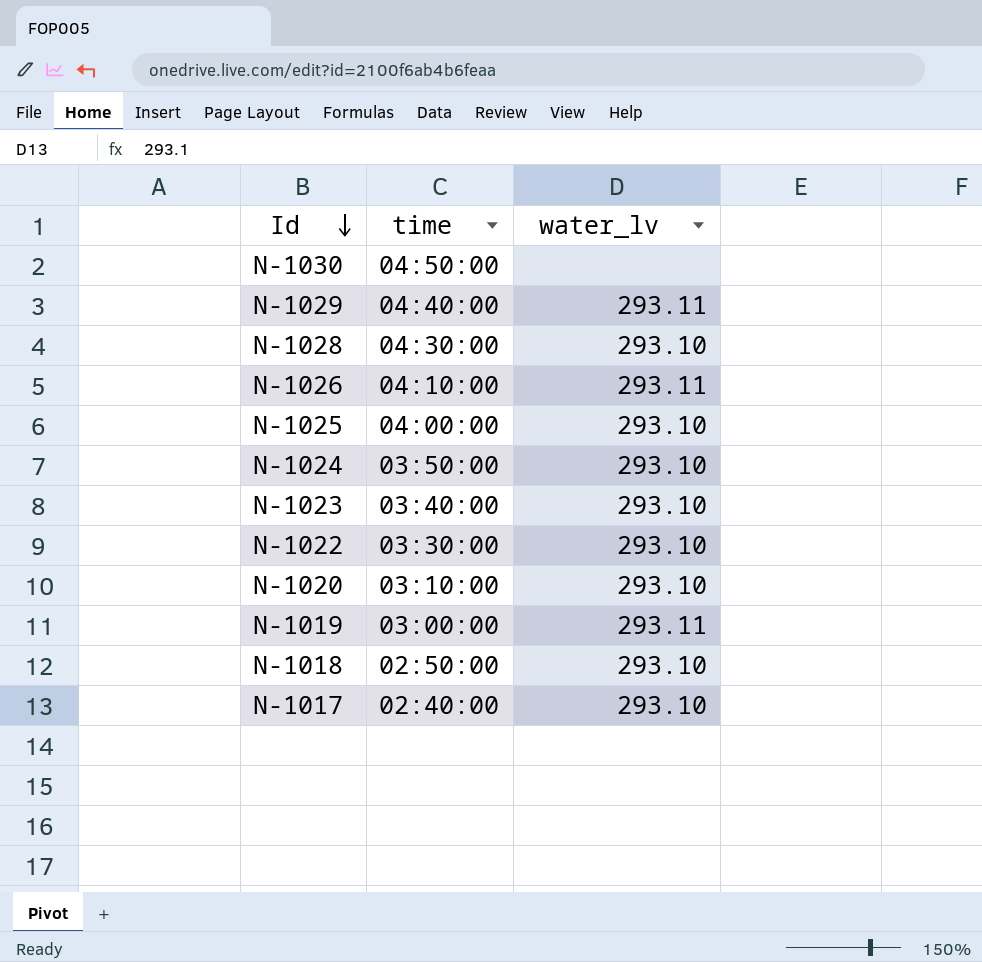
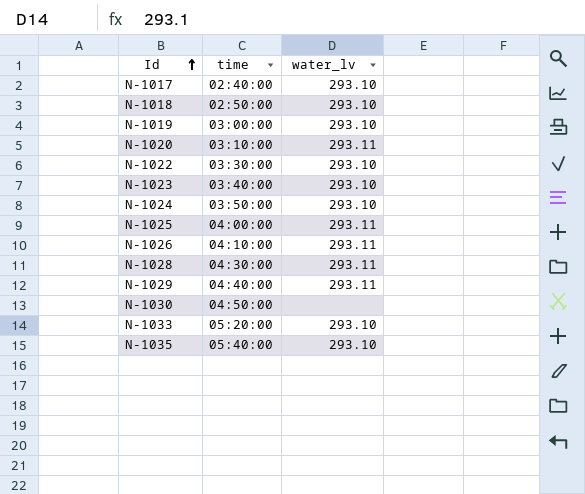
row order: Id descending -> Id ascending
N-1019 | water_lv: 293.11 -> 293.10
N-1020 | water_lv: 293.10 -> 293.11
N-1025 | water_lv: 293.10 -> 293.11
N-1028 | water_lv: 293.10 -> 293.11
row N-1033: none -> 05:20:00 | 293.10
row N-1035: none -> 05:40:00 | 293.10

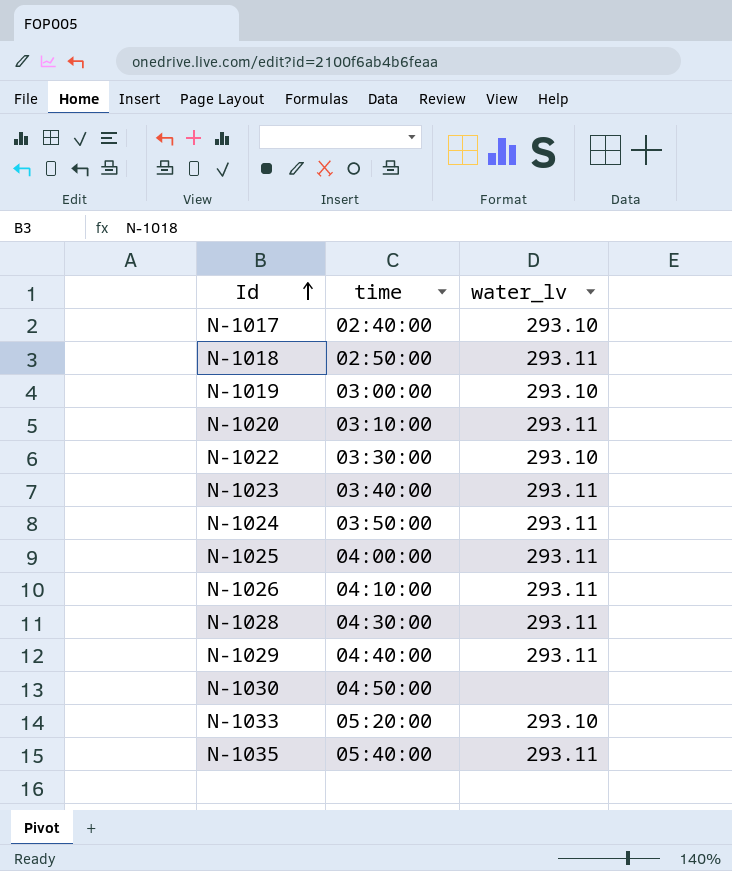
N-1018 | water_lv: 293.10 -> 293.11
N-1023 | water_lv: 293.10 -> 293.11
N-1024 | water_lv: 293.10 -> 293.11
N-1035 | water_lv: 293.10 -> 293.11

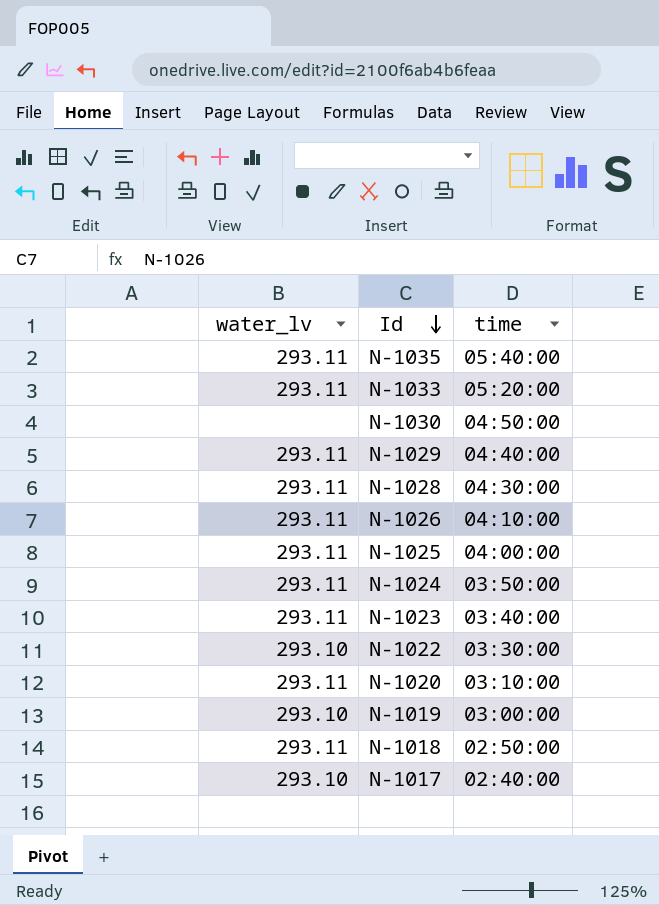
row order: Id ascending -> Id descending
column water_lv | position: 3 -> 1
N-1033 | water_lv: 293.10 -> 293.11

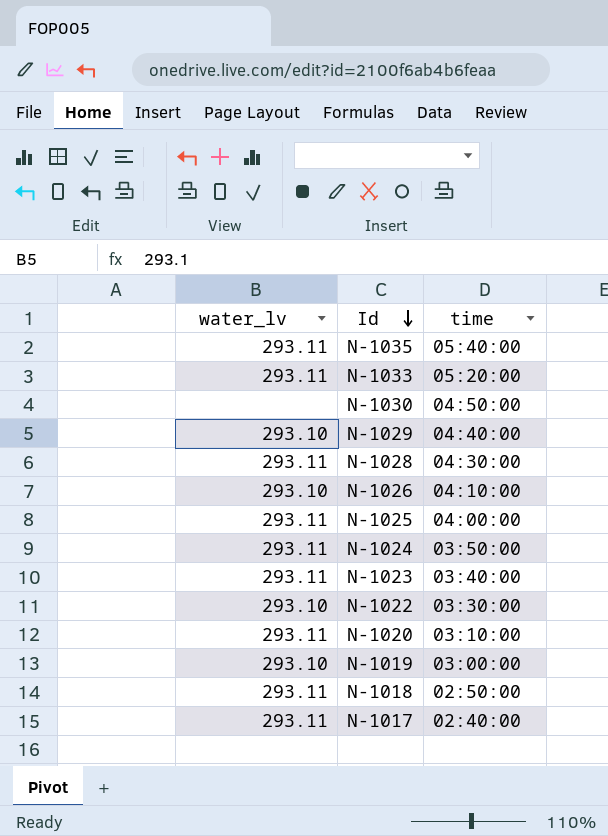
N-1029 | water_lv: 293.11 -> 293.10
N-1026 | water_lv: 293.11 -> 293.10
N-1017 | water_lv: 293.10 -> 293.11

